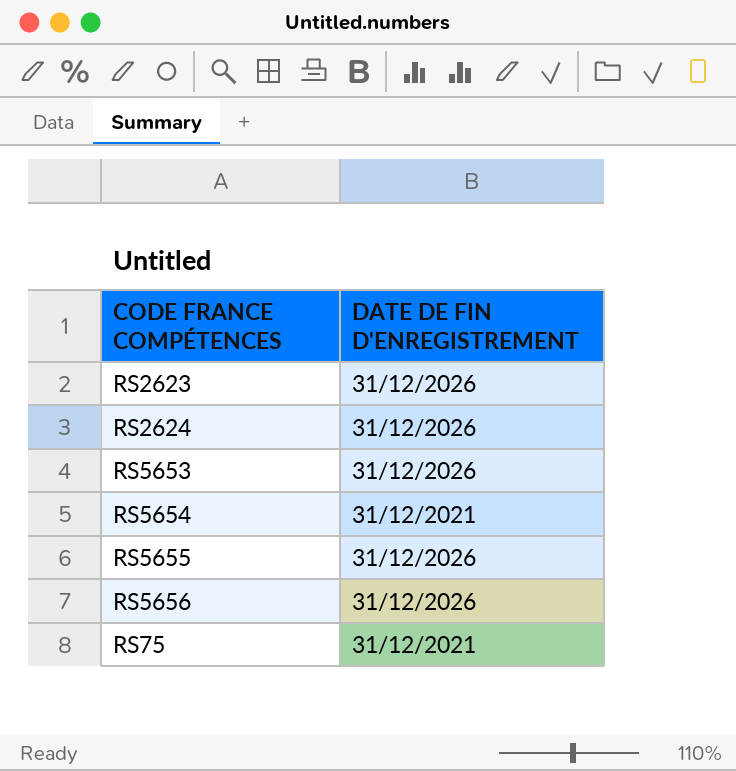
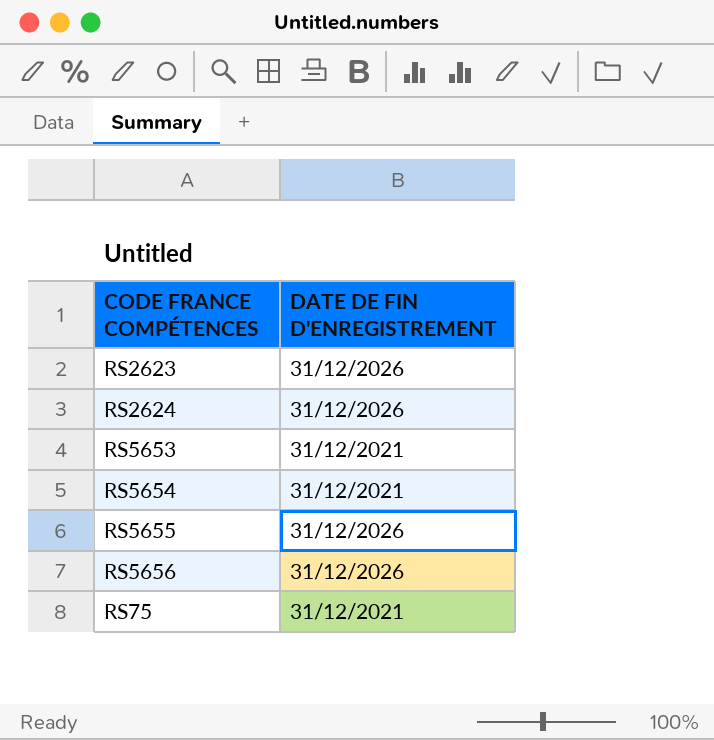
RS5653 | DATE DE FIN D'ENREGISTREMENT: 31/12/2026 -> 31/12/2021

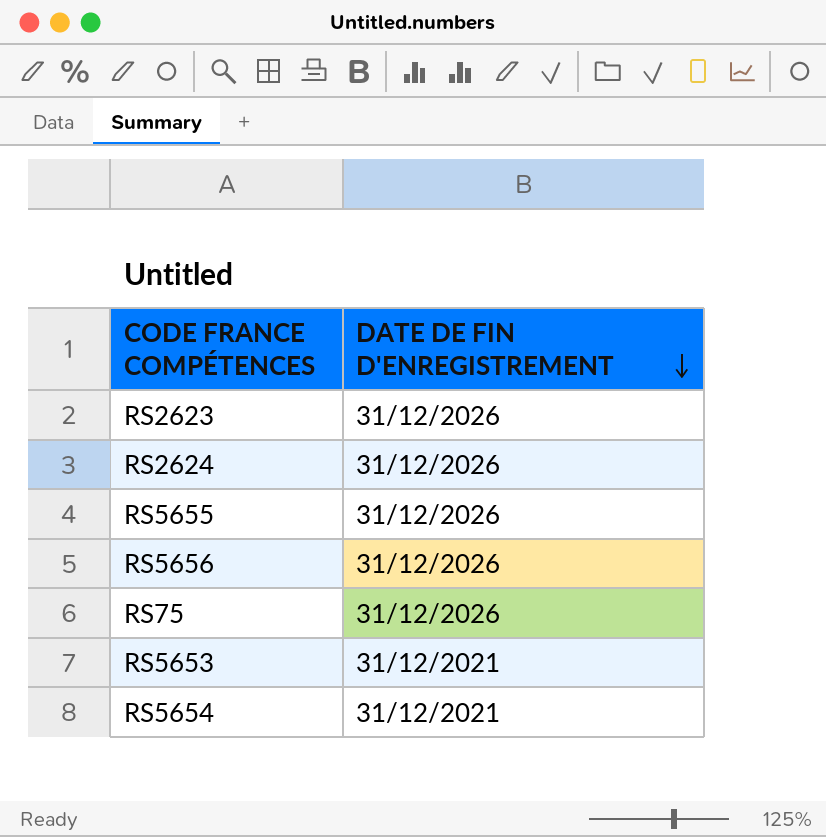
row order: none -> DATE DE FIN D'ENREGISTREMENT descending
RS75 | DATE DE FIN D'ENREGISTREMENT: 31/12/2021 -> 31/12/2026

